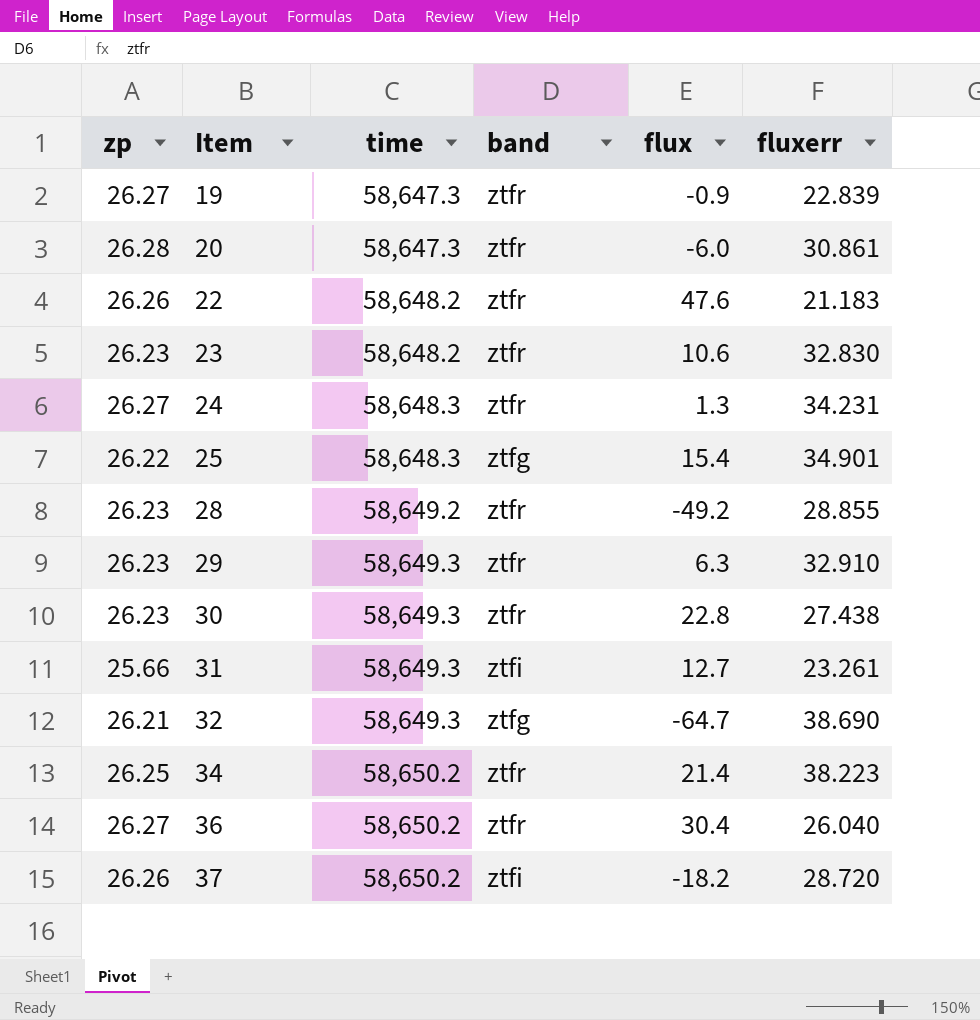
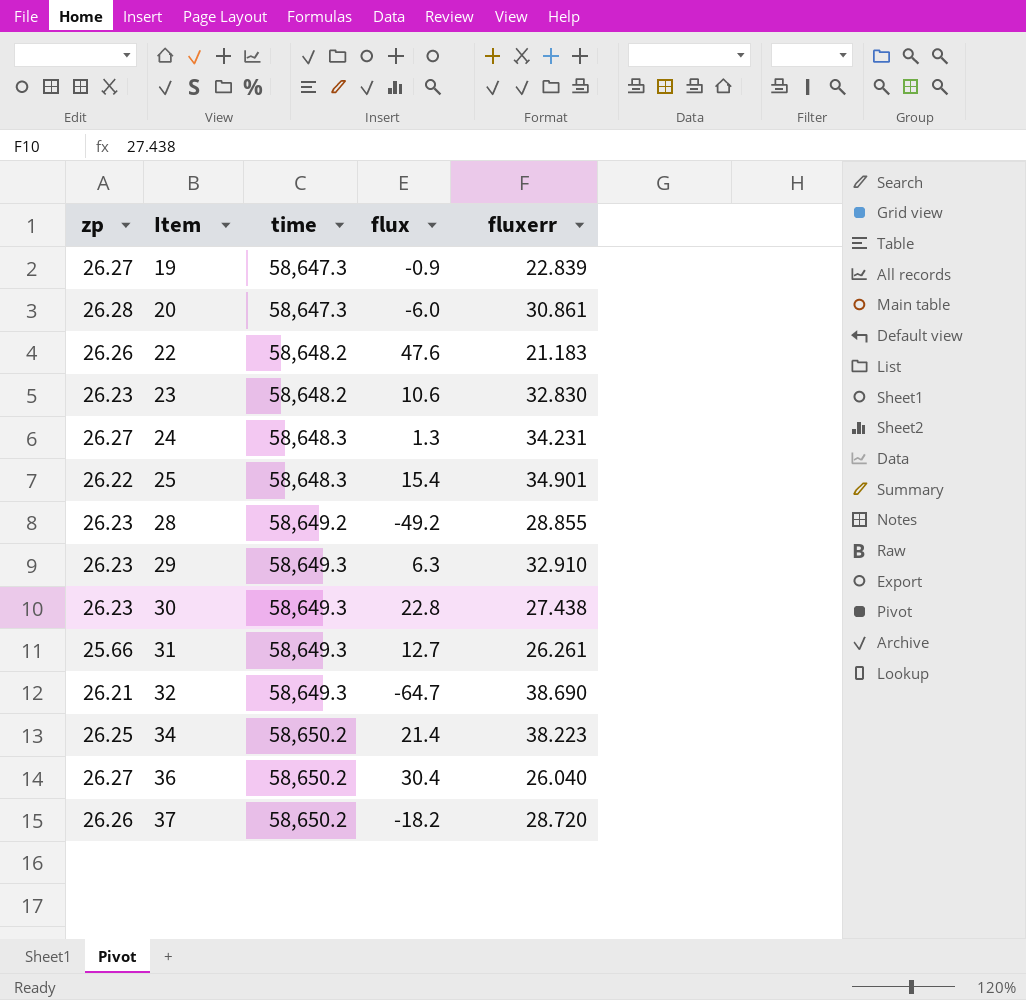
column band | position: 4 -> none
31 | fluxerr: 23.261 -> 26.261

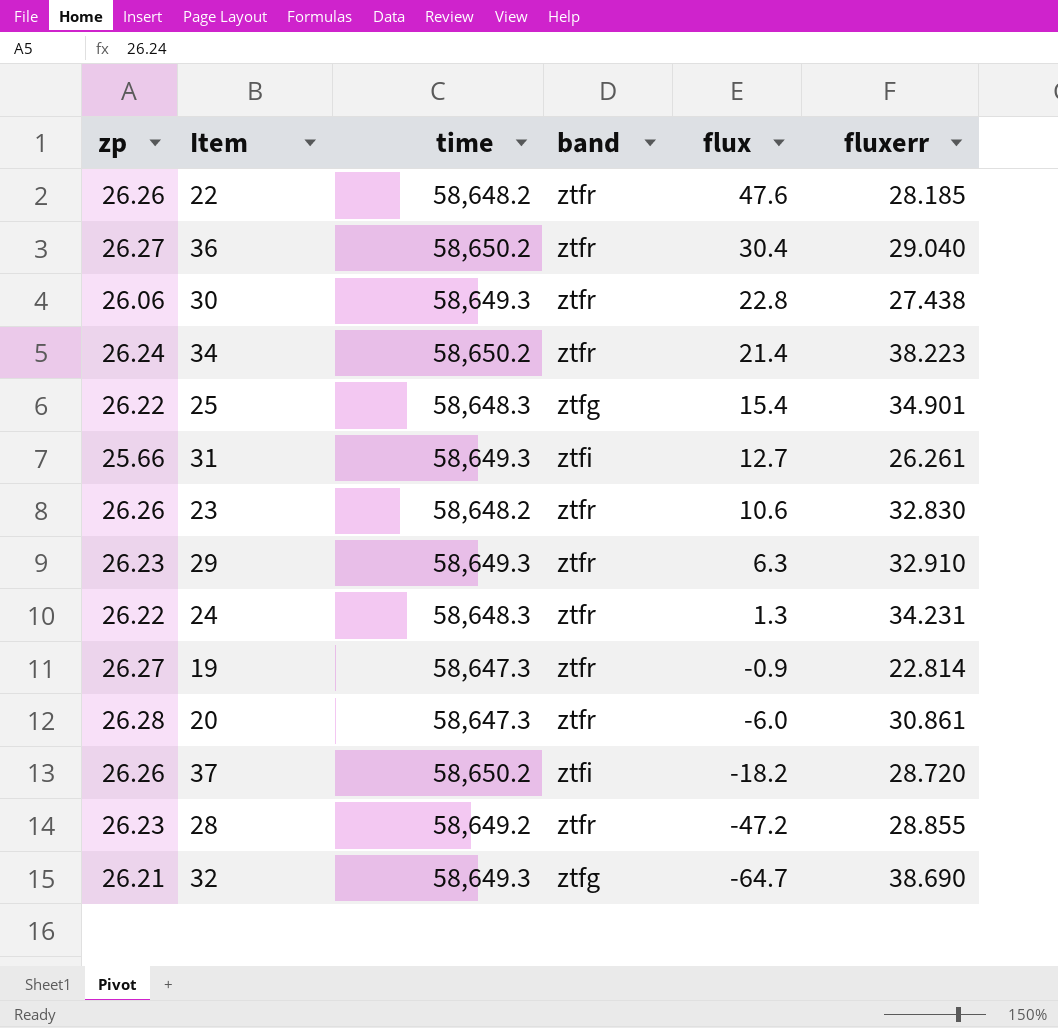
row order: Item ascending -> flux descending
column band | position: none -> 4
22 | fluxerr: 21.183 -> 28.185
36 | fluxerr: 26.040 -> 29.040
30 | zp: 26.23 -> 26.06
34 | zp: 26.25 -> 26.24
23 | zp: 26.23 -> 26.26
24 | zp: 26.27 -> 26.22
19 | fluxerr: 22.839 -> 22.814
28 | flux: -49.2 -> -47.2

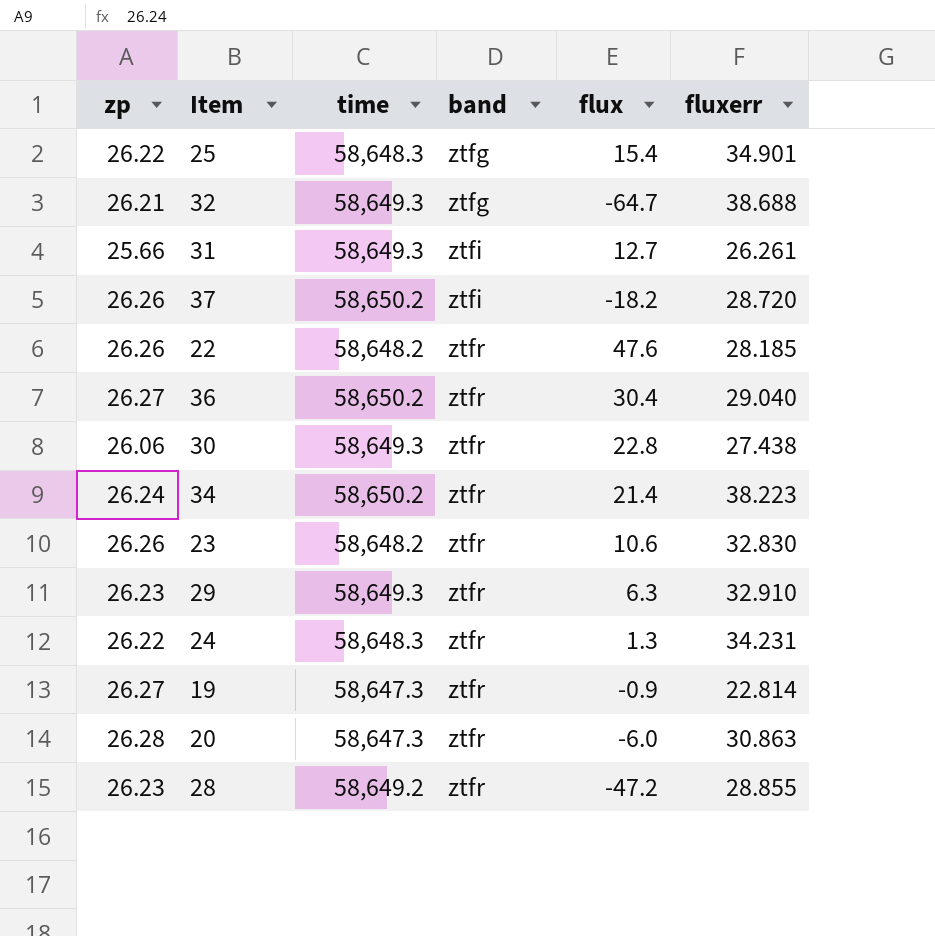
row order: flux descending -> band ascending
32 | fluxerr: 38.690 -> 38.688
20 | fluxerr: 30.861 -> 30.863

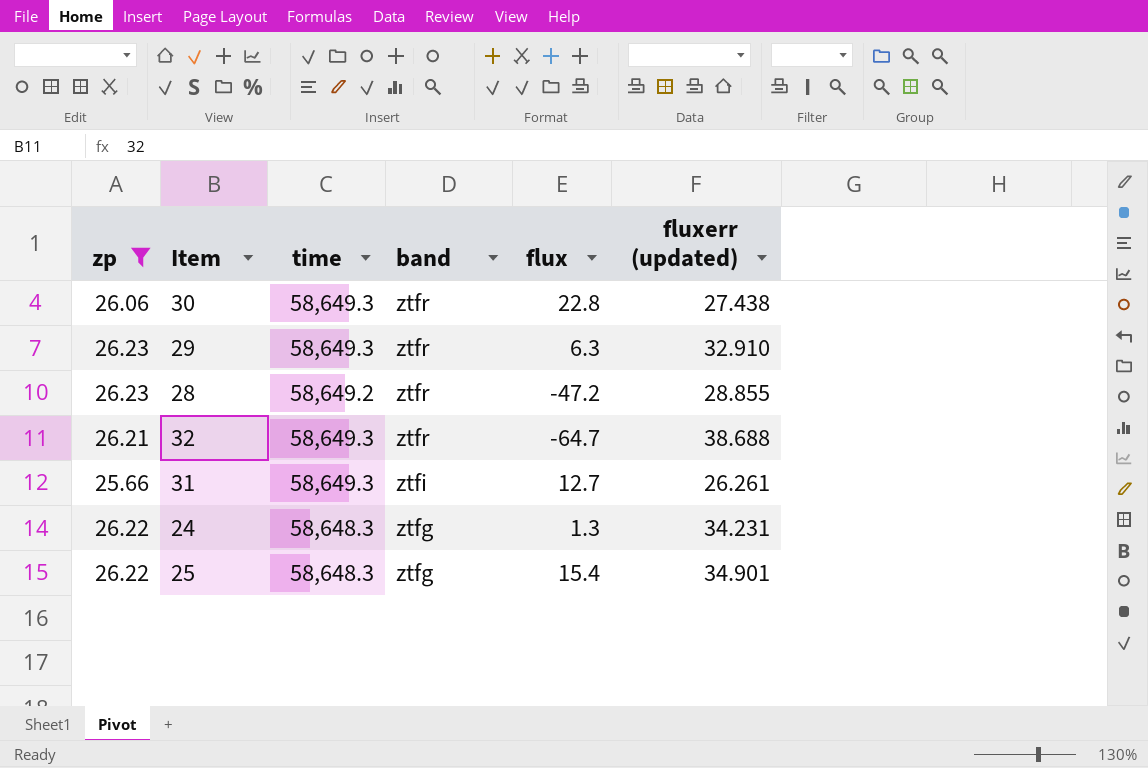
filter: none -> zp <= 26.23
row order: band ascending -> band descending
column name: fluxerr -> fluxerr (updated)
32 | band: ztfg -> ztfr
24 | band: ztfr -> ztfg

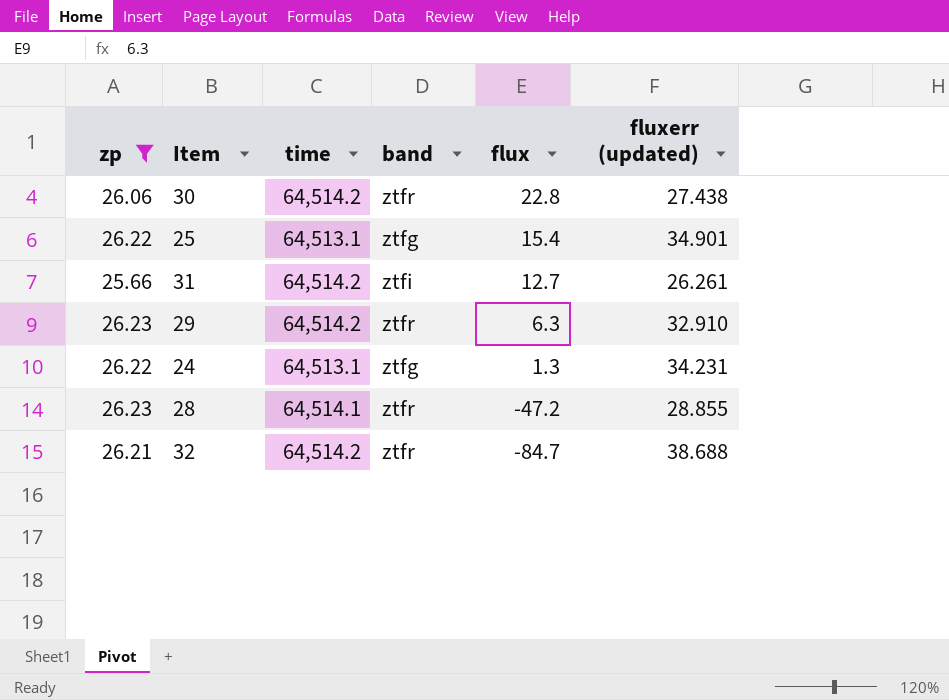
row order: band descending -> flux descending
30 | time: 58,649.3 -> 64,514.2
25 | time: 58,648.3 -> 64,513.1
31 | time: 58,649.3 -> 64,514.2
29 | time: 58,649.3 -> 64,514.2
24 | time: 58,648.3 -> 64,513.1
28 | time: 58,649.2 -> 64,514.1
32 | time: 58,649.3 -> 64,514.2
32 | flux: -64.7 -> -84.7

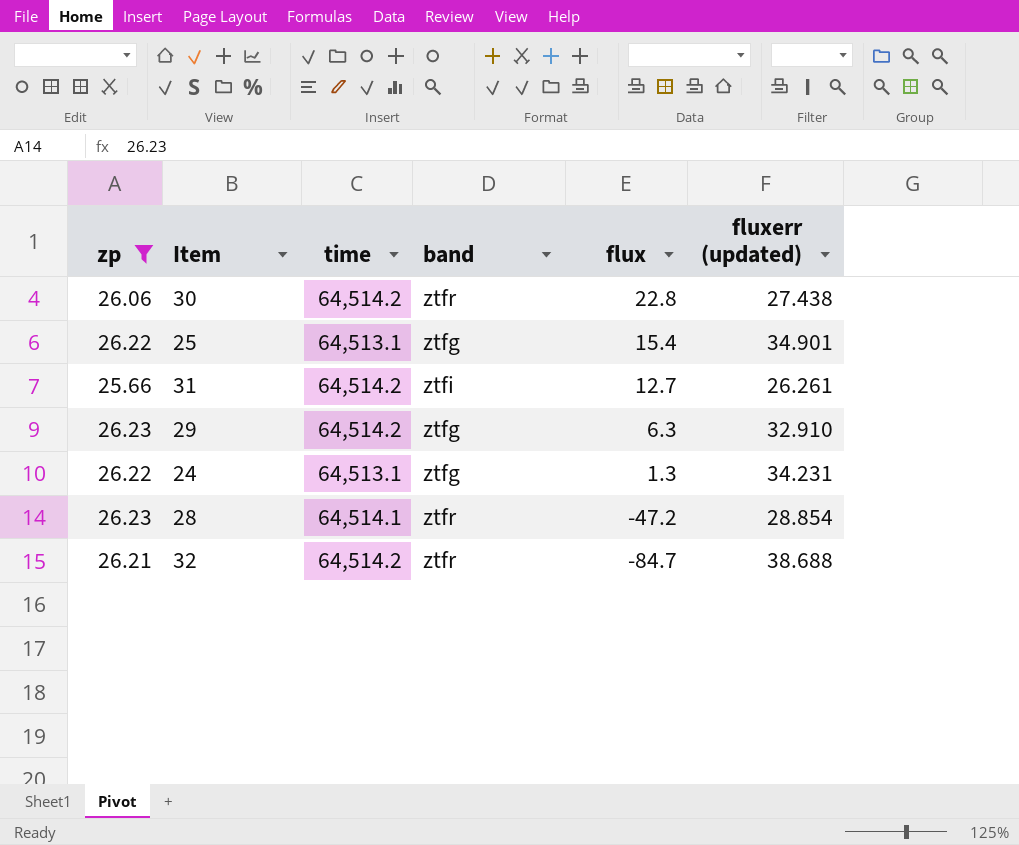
29 | band: ztfr -> ztfg
28 | fluxerr (updated): 28.855 -> 28.854

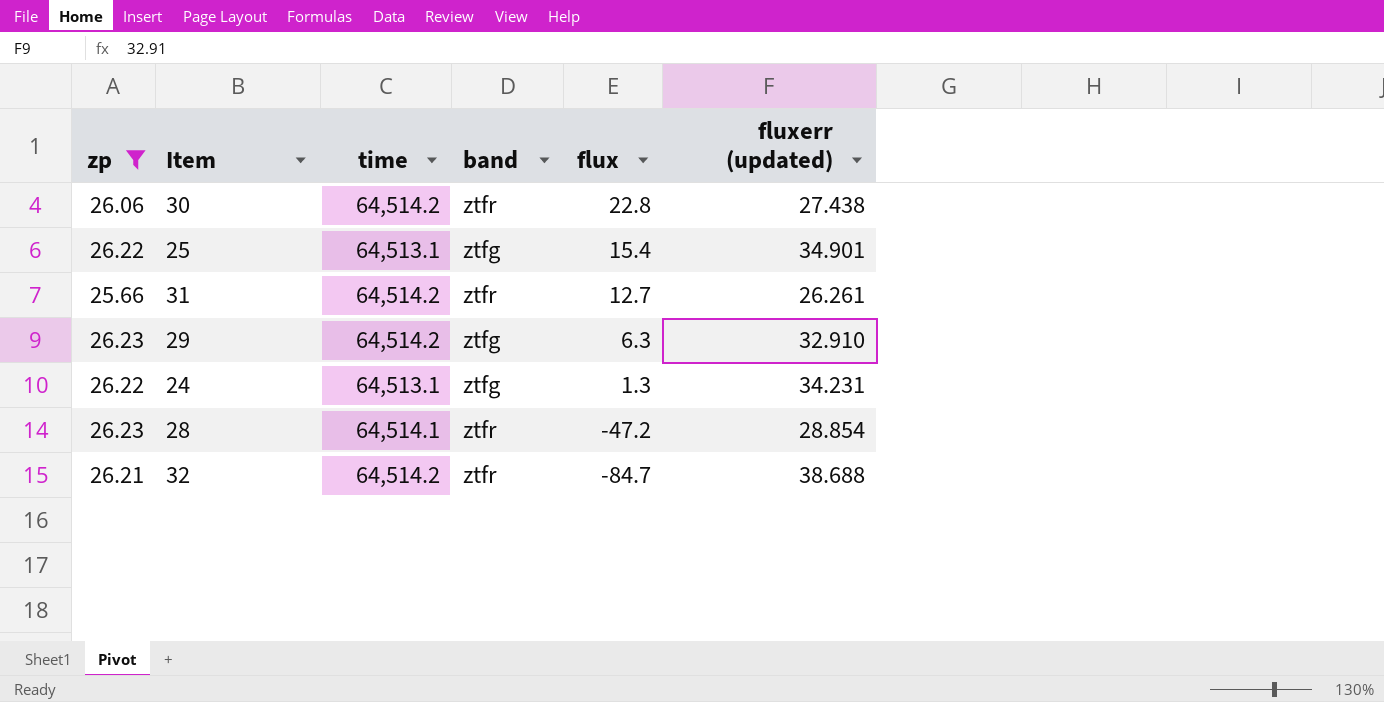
31 | band: ztfi -> ztfr

